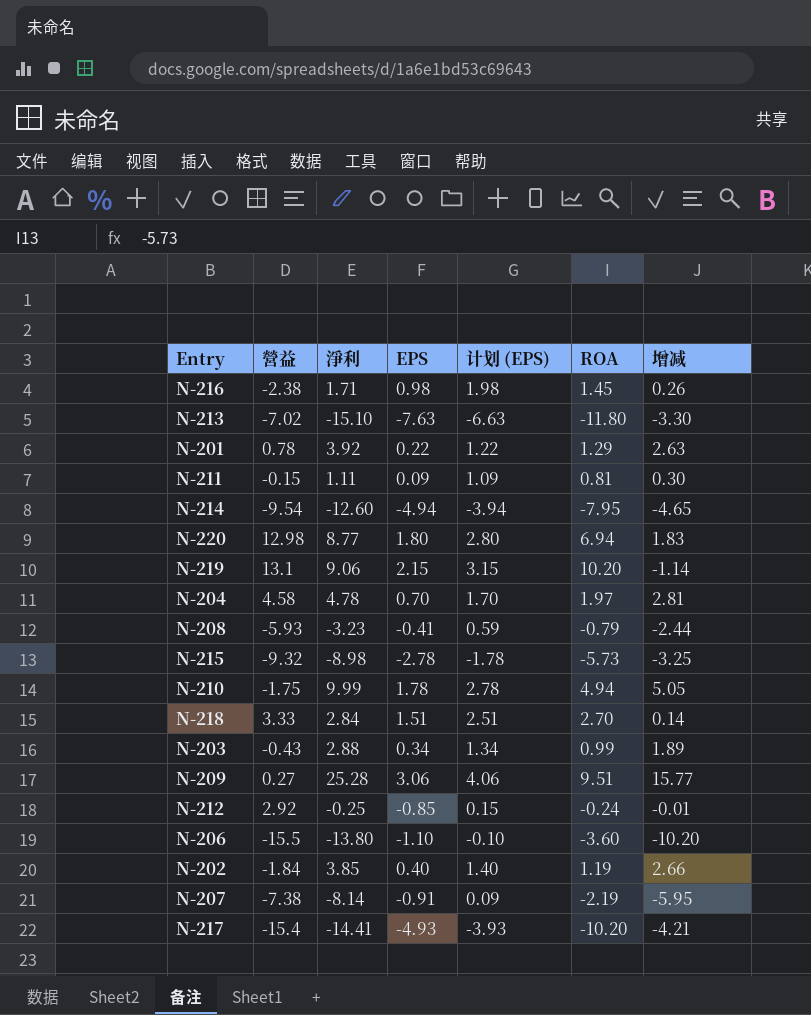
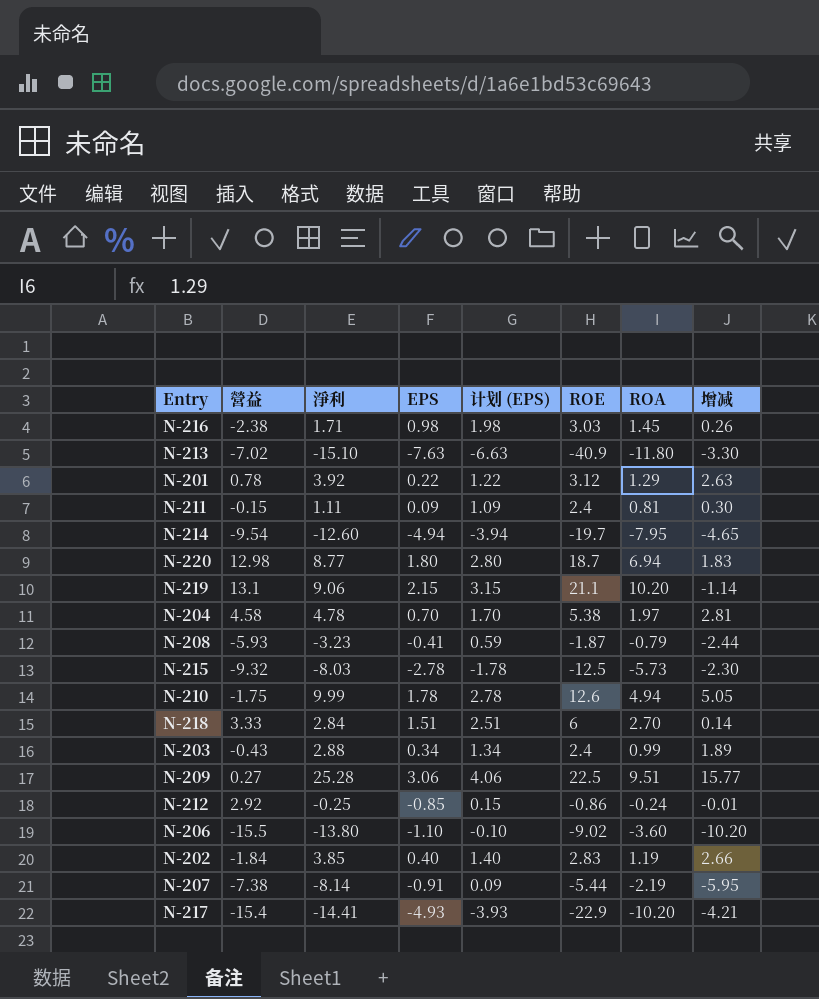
column ROE | position: none -> 6
N-215 | 淨利: -8.98 -> -8.03
N-215 | 增减: -3.25 -> -2.30

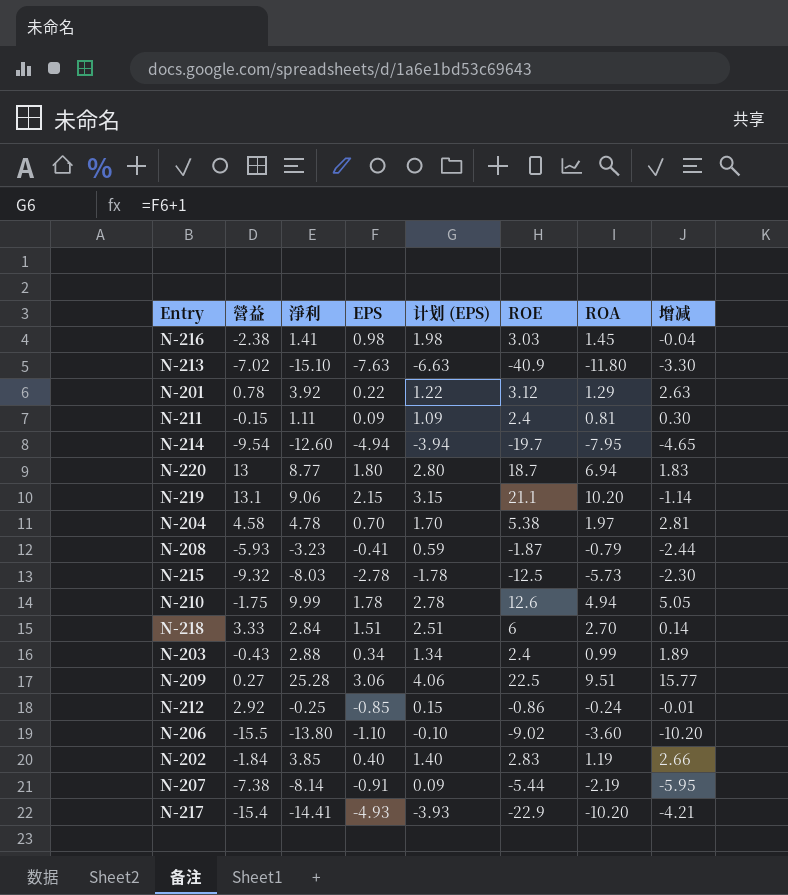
N-216 | 淨利: 1.71 -> 1.41
N-216 | 增减: 0.26 -> -0.04
N-220 | 營益: 12.98 -> 13

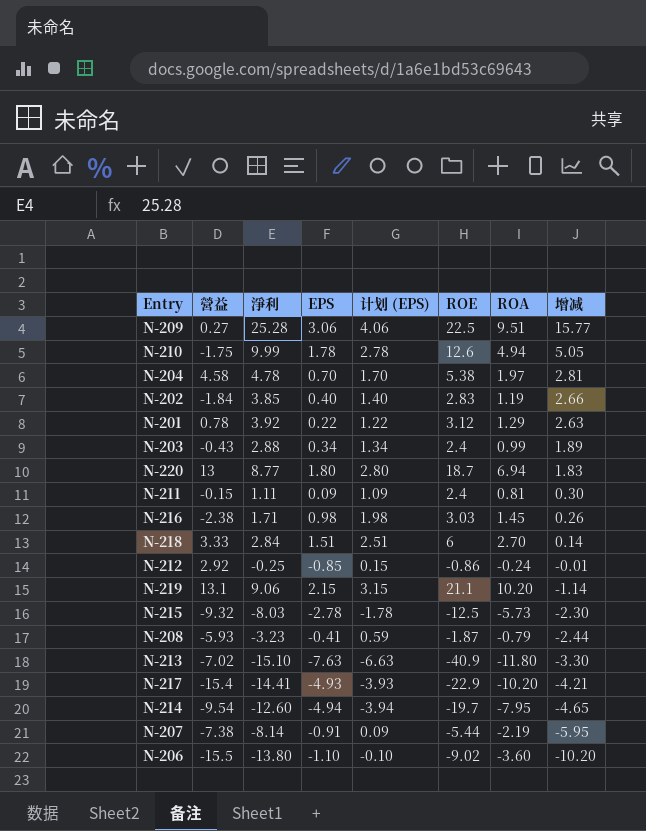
row order: none -> 增减 descending
N-216 | 淨利: 1.41 -> 1.71
N-216 | 增减: -0.04 -> 0.26

